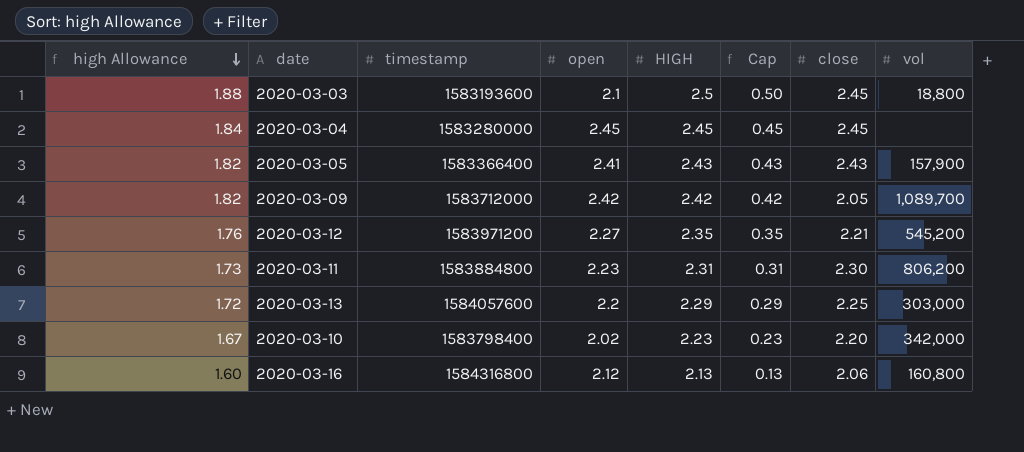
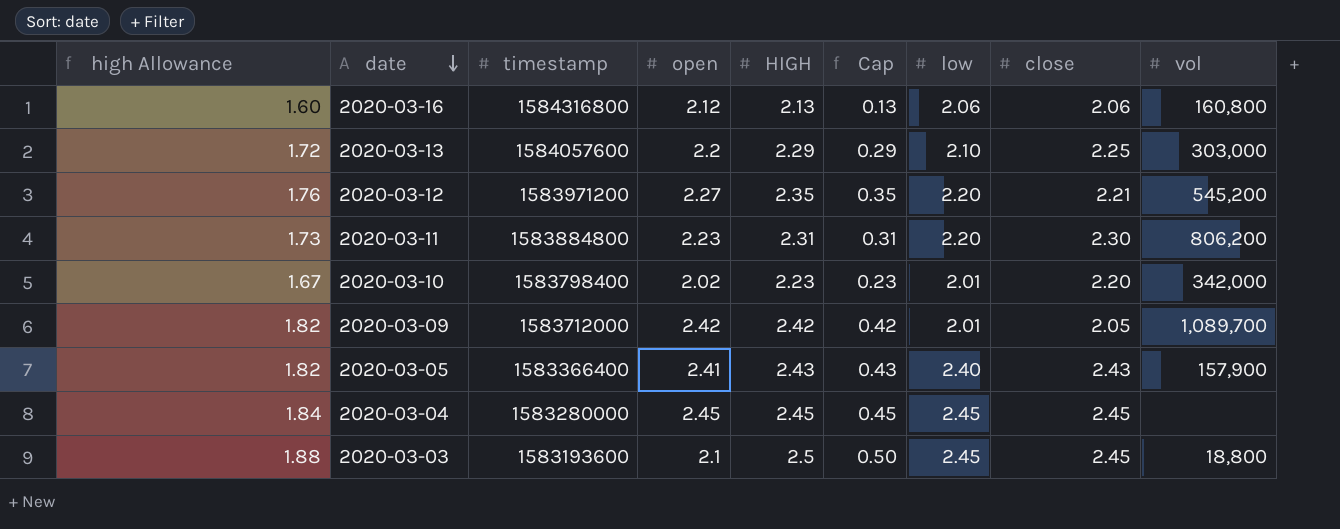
row order: high Allowance descending -> date descending
column low | position: none -> 7

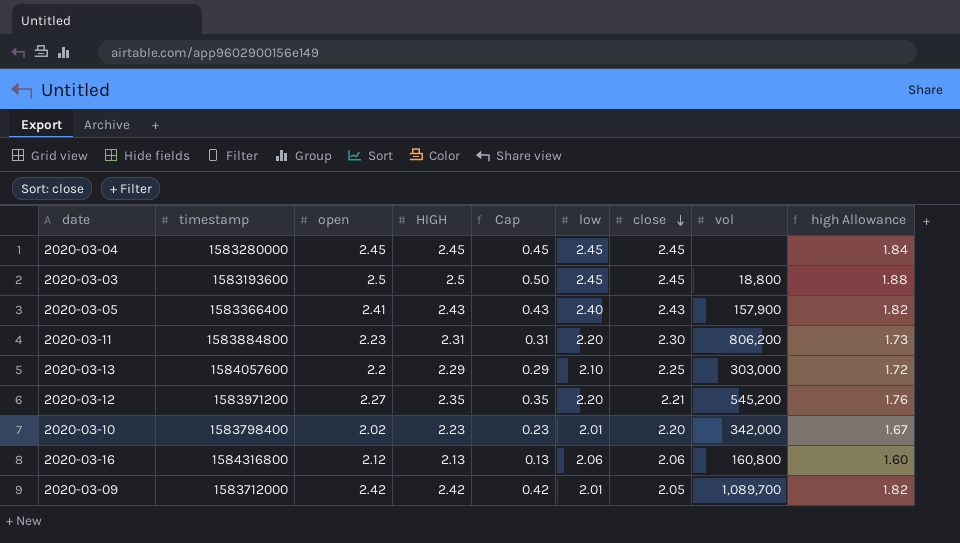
row order: date descending -> close descending
column high Allowance | position: 1 -> 9
2020-03-03 | open: 2.1 -> 2.5

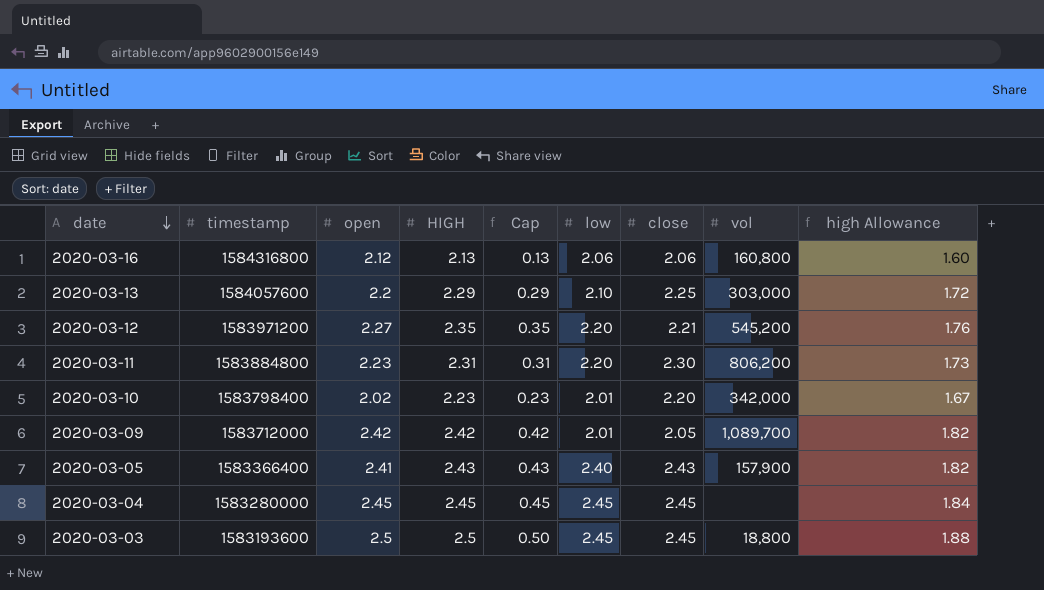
row order: close descending -> date descending

